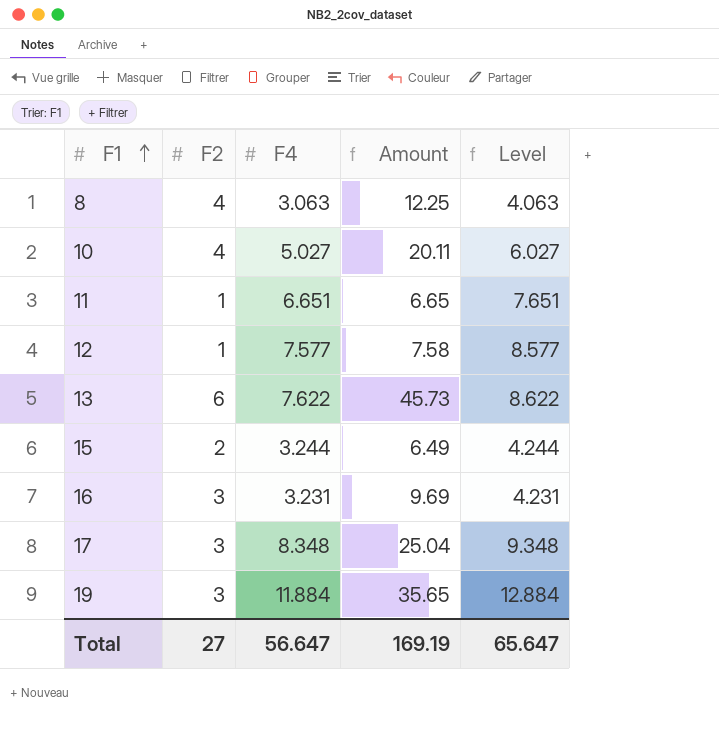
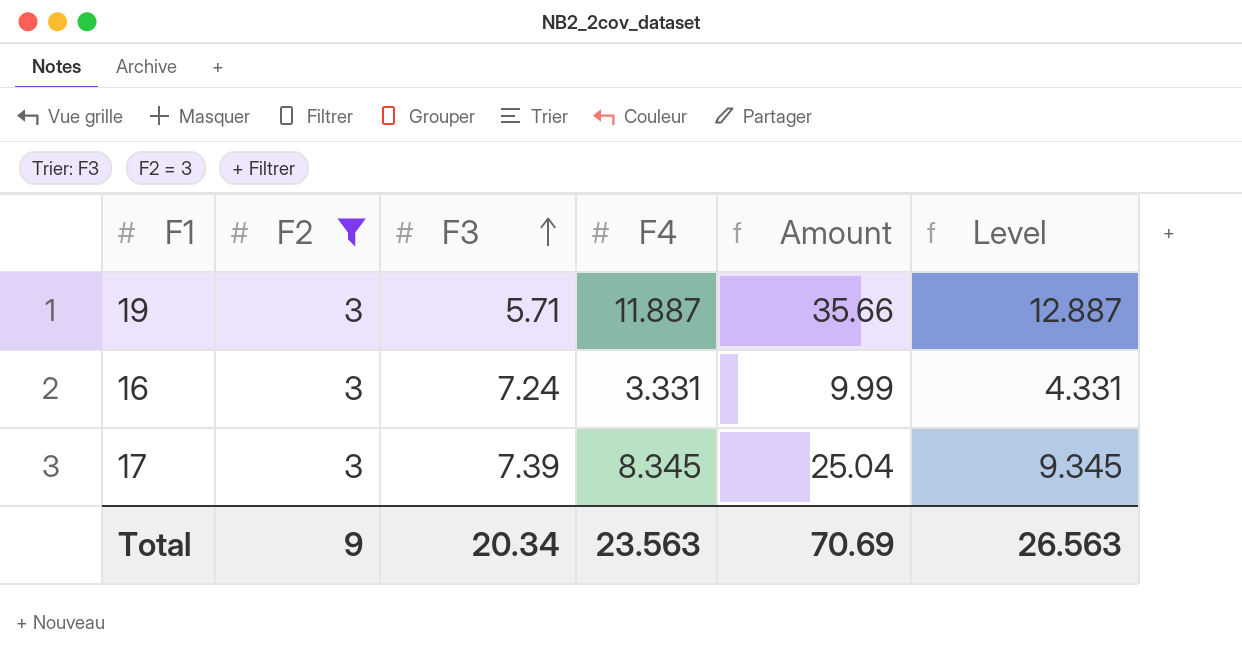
filter: none -> F2 = 3
row order: F1 ascending -> F3 ascending
column F3 | position: none -> 3
19 | F4: 11.884 -> 11.887
19 | Amount: 35.65 -> 35.66
19 | Level: 12.884 -> 12.887
16 | F4: 3.231 -> 3.331
16 | Amount: 9.69 -> 9.99
16 | Level: 4.231 -> 4.331
17 | F4: 8.348 -> 8.345
17 | Level: 9.348 -> 9.345
Total | F2: 27 -> 9
Total | F4: 56.647 -> 23.563
Total | Amount: 169.19 -> 70.69
Total | Level: 65.647 -> 26.563

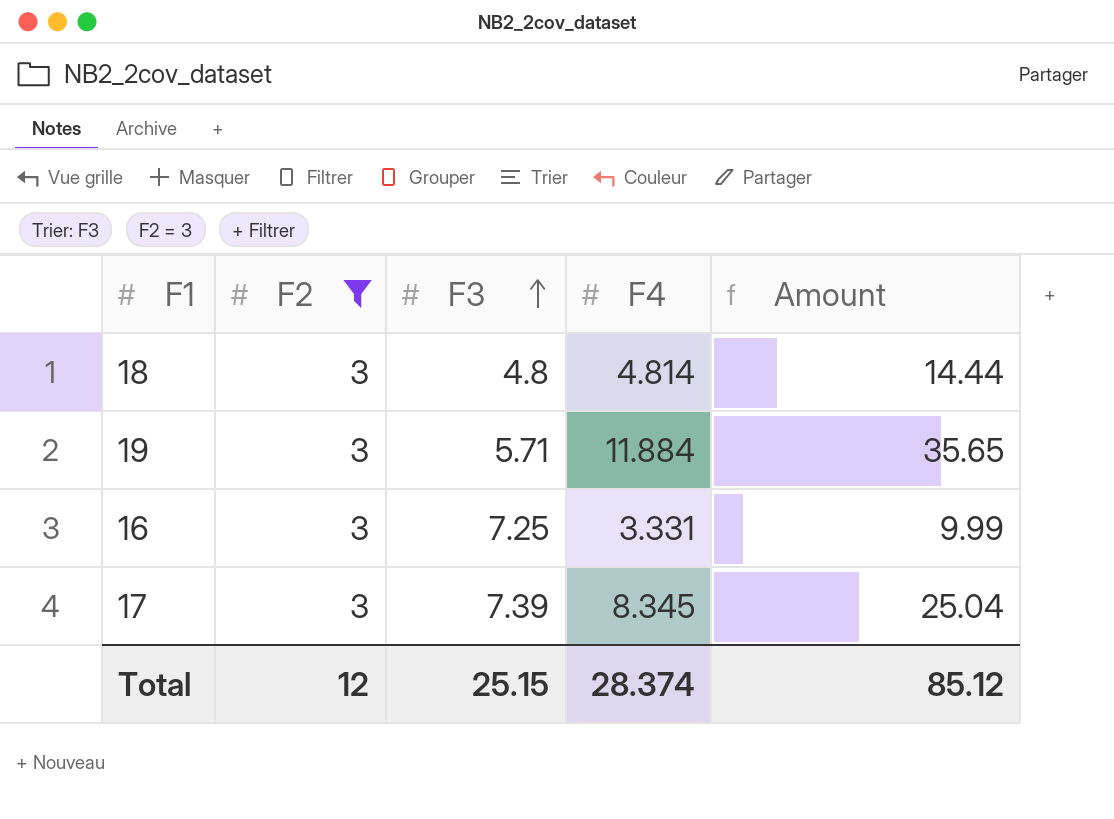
column Level | formula: [F4] + 1 -> none
row 18: none -> 3 | 4.8 | 4.814 | 14.44
19 | F4: 11.887 -> 11.884
19 | Amount: 35.66 -> 35.65
16 | F3: 7.24 -> 7.25
Total | F2: 9 -> 12
Total | F3: 20.34 -> 25.15
Total | F4: 23.563 -> 28.374
Total | Amount: 70.69 -> 85.12

